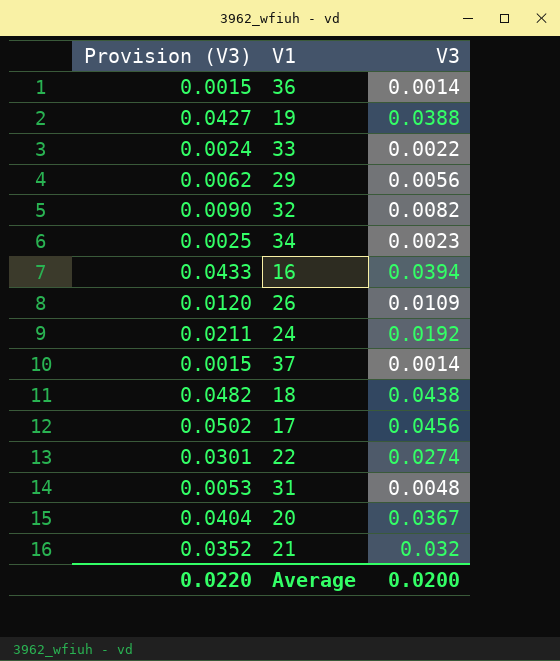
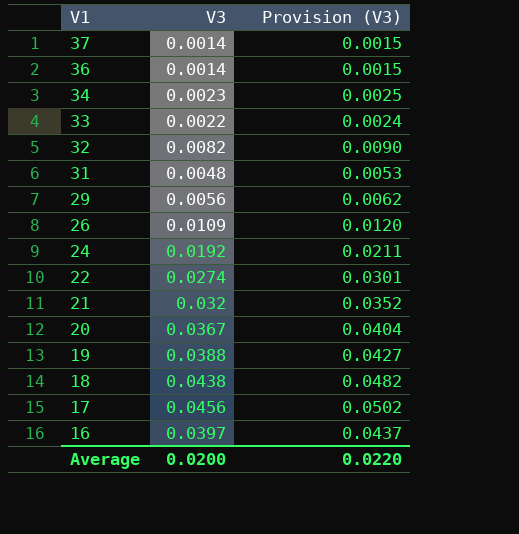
row order: none -> V1 descending
column Provision (V3) | position: 1 -> 3
16 | V3: 0.0394 -> 0.0397
16 | Provision (V3): 0.0433 -> 0.0437

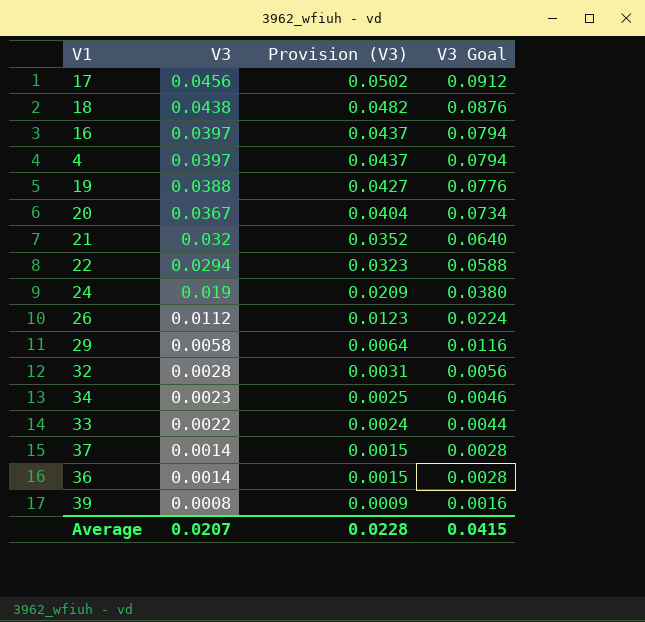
row order: V1 descending -> V3 descending
column V3 Goal | formula: none -> [V3] * 2
row 31: 0.0048 | 0.0053 -> none
row 4: none -> 0.0397 | 0.0437 | 0.0794
22 | V3: 0.0274 -> 0.0294
22 | Provision (V3): 0.0301 -> 0.0323
24 | V3: 0.0192 -> 0.019
24 | Provision (V3): 0.0211 -> 0.0209
26 | V3: 0.0109 -> 0.0112
26 | Provision (V3): 0.0120 -> 0.0123
29 | V3: 0.0056 -> 0.0058
29 | Provision (V3): 0.0062 -> 0.0064
32 | V3: 0.0082 -> 0.0028
32 | Provision (V3): 0.0090 -> 0.0031
row 39: none -> 0.0008 | 0.0009 | 0.0016
Average | V3: 0.0200 -> 0.0207
Average | Provision (V3): 0.0220 -> 0.0228

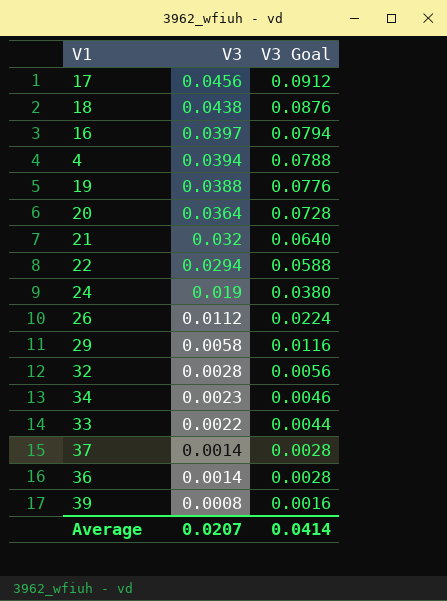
column Provision (V3) | formula: [V3] * 1.1 -> none
4 | V3: 0.0397 -> 0.0394
4 | V3 Goal: 0.0794 -> 0.0788
20 | V3: 0.0367 -> 0.0364
20 | V3 Goal: 0.0734 -> 0.0728
Average | V3 Goal: 0.0415 -> 0.0414

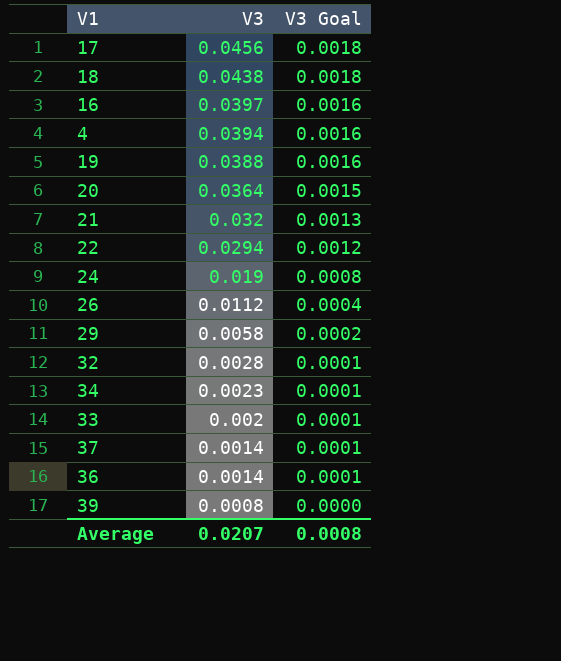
column V3 Goal | formula: [V3] * 2 -> [V3] * 0.04
33 | V3: 0.0022 -> 0.002
Average | V3 Goal: 0.0414 -> 0.0008

